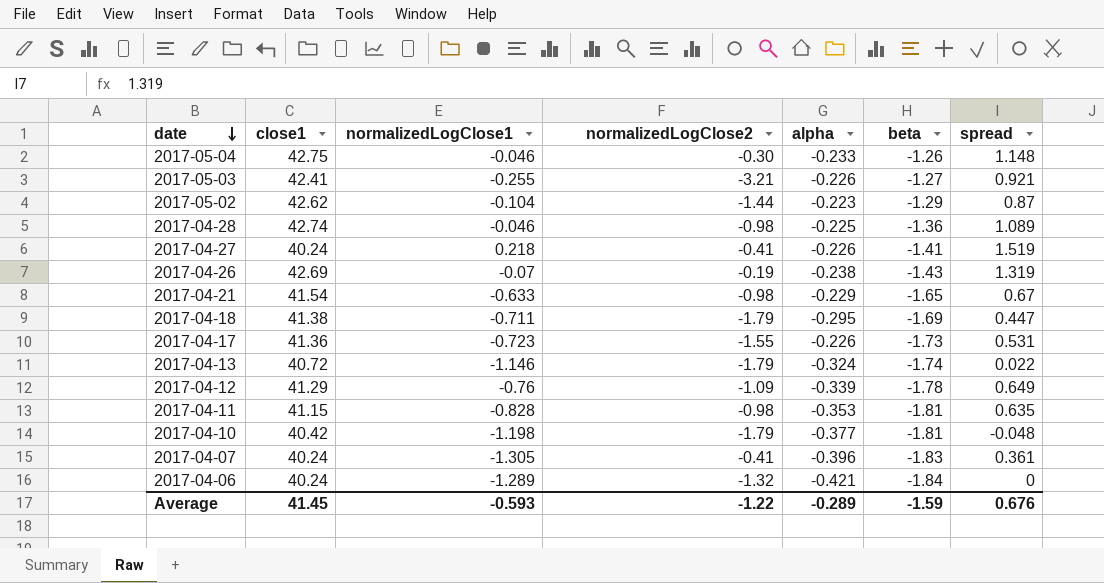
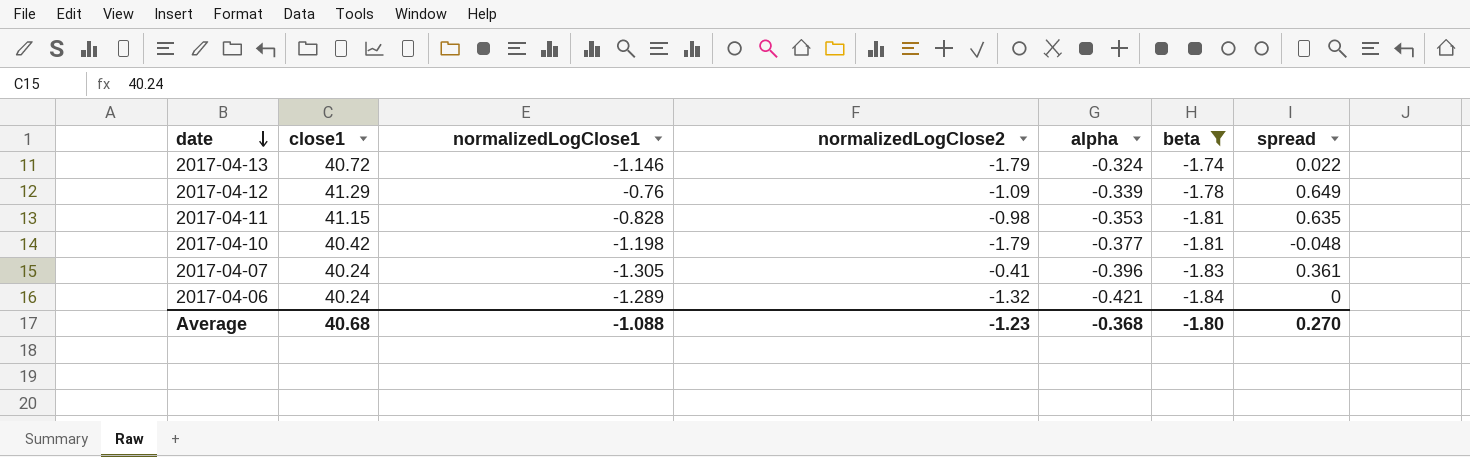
filter: none -> beta <= -1.74
Average | close1: 41.45 -> 40.68
Average | normalizedLogClose1: -0.593 -> -1.088
Average | normalizedLogClose2: -1.22 -> -1.23
Average | alpha: -0.289 -> -0.368
Average | beta: -1.59 -> -1.80
Average | spread: 0.676 -> 0.270

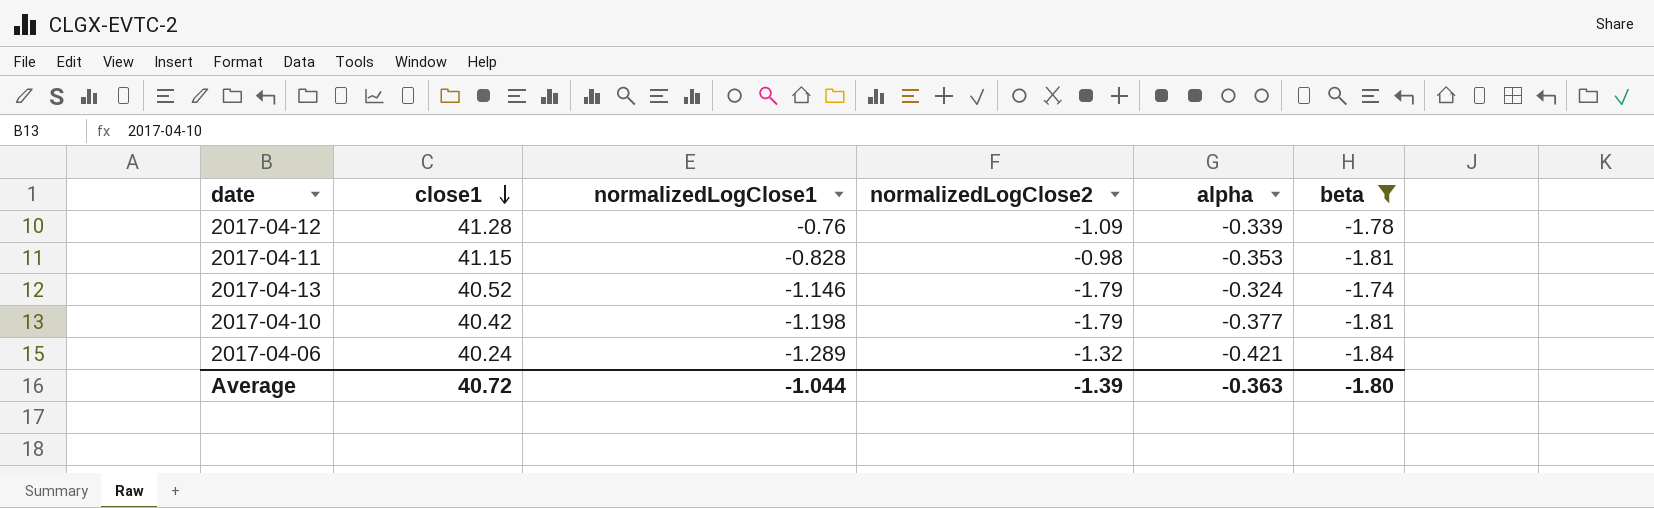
row order: date descending -> close1 descending
column spread | position: 7 -> none
row 2017-04-07: 40.24 | -1.305 | -0.41 | -0.396 | -1.83 | 0.361 -> none
2017-04-12 | close1: 41.29 -> 41.28
2017-04-13 | close1: 40.72 -> 40.52
Average | close1: 40.68 -> 40.72
Average | normalizedLogClose1: -1.088 -> -1.044
Average | normalizedLogClose2: -1.23 -> -1.39
Average | alpha: -0.368 -> -0.363

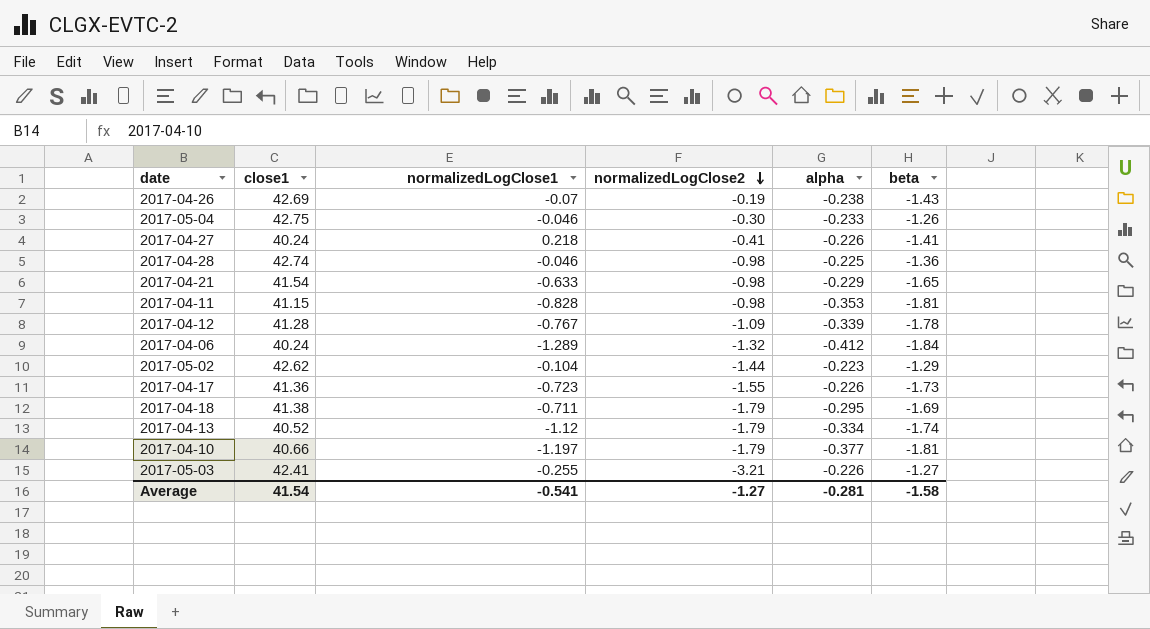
filter: beta <= -1.74 -> none
row order: close1 descending -> normalizedLogClose2 descending
2017-04-12 | normalizedLogClose1: -0.76 -> -0.767
2017-04-06 | alpha: -0.421 -> -0.412
2017-04-13 | normalizedLogClose1: -1.146 -> -1.12
2017-04-13 | alpha: -0.324 -> -0.334
2017-04-10 | close1: 40.42 -> 40.66
2017-04-10 | normalizedLogClose1: -1.198 -> -1.197
Average | close1: 40.72 -> 41.54
Average | normalizedLogClose1: -1.044 -> -0.541
Average | normalizedLogClose2: -1.39 -> -1.27
Average | alpha: -0.363 -> -0.281
Average | beta: -1.80 -> -1.58

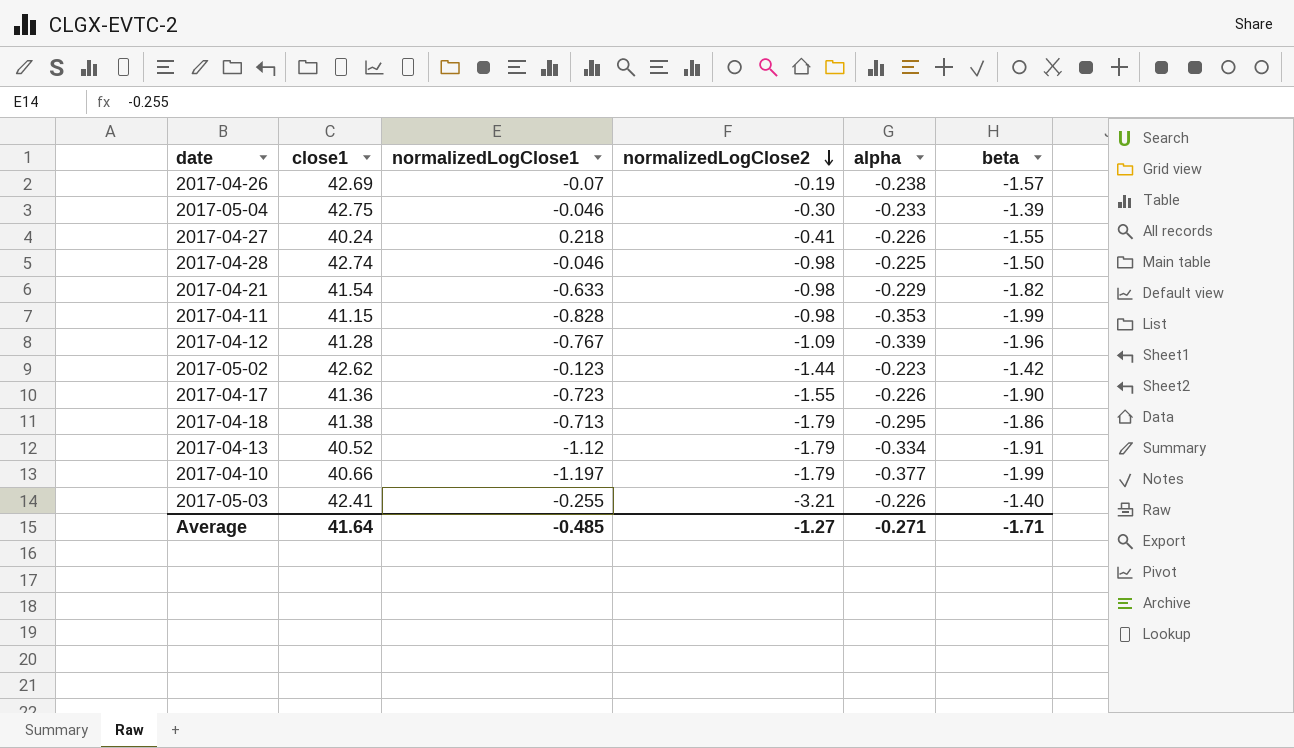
row 2017-04-06: 40.24 | -1.289 | -1.32 | -0.412 | -1.84 -> none
2017-04-26 | beta: -1.43 -> -1.57
2017-05-04 | beta: -1.26 -> -1.39
2017-04-27 | beta: -1.41 -> -1.55
2017-04-28 | beta: -1.36 -> -1.50
2017-04-21 | beta: -1.65 -> -1.82
2017-04-11 | beta: -1.81 -> -1.99
2017-04-12 | beta: -1.78 -> -1.96
2017-05-02 | normalizedLogClose1: -0.104 -> -0.123
2017-05-02 | beta: -1.29 -> -1.42
2017-04-17 | beta: -1.73 -> -1.90
2017-04-18 | normalizedLogClose1: -0.711 -> -0.713
2017-04-18 | beta: -1.69 -> -1.86
2017-04-13 | beta: -1.74 -> -1.91
2017-04-10 | beta: -1.81 -> -1.99
2017-05-03 | beta: -1.27 -> -1.40
Average | close1: 41.54 -> 41.64
Average | normalizedLogClose1: -0.541 -> -0.485
Average | alpha: -0.281 -> -0.271
Average | beta: -1.58 -> -1.71

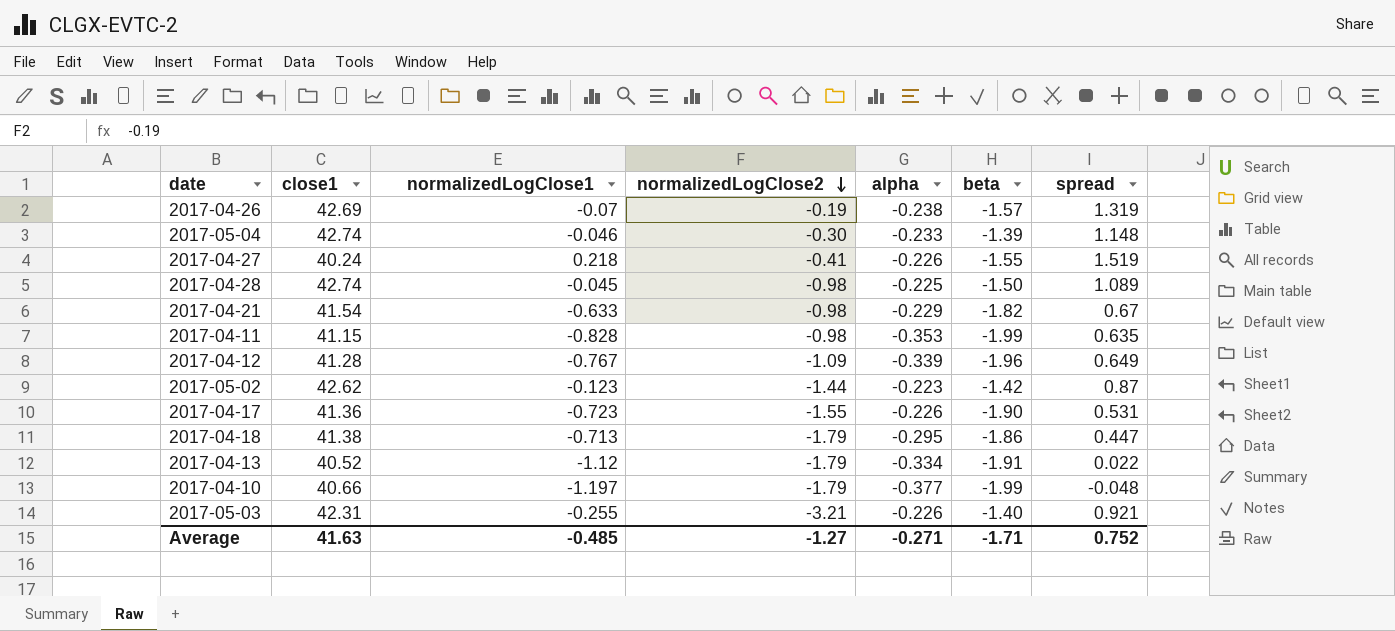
column spread | position: none -> 7
2017-05-04 | close1: 42.75 -> 42.74
2017-04-28 | normalizedLogClose1: -0.046 -> -0.045
2017-05-03 | close1: 42.41 -> 42.31
Average | close1: 41.64 -> 41.63

